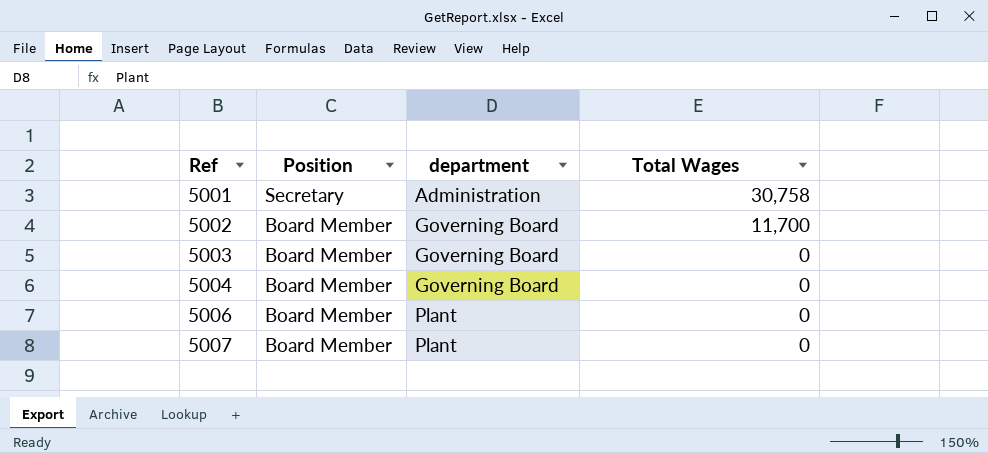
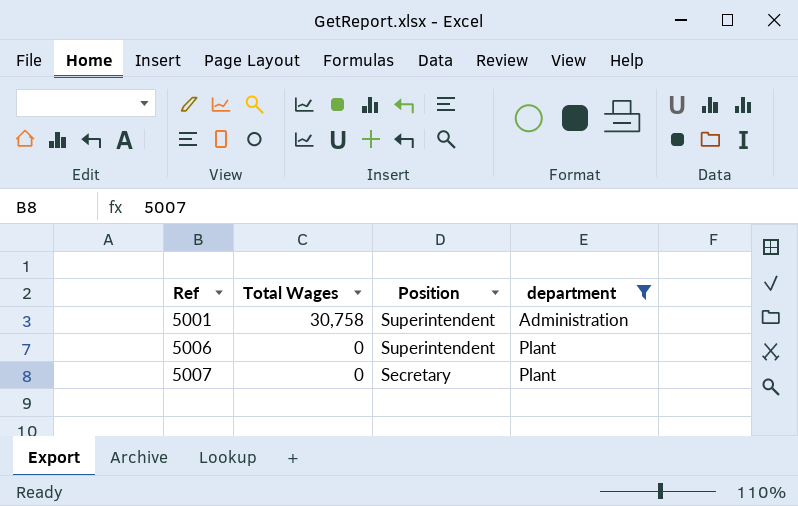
filter: none -> department != Governing Board
column Total Wages | position: 4 -> 2
5001 | Position: Secretary -> Superintendent
5006 | Position: Board Member -> Superintendent
5007 | Position: Board Member -> Secretary

